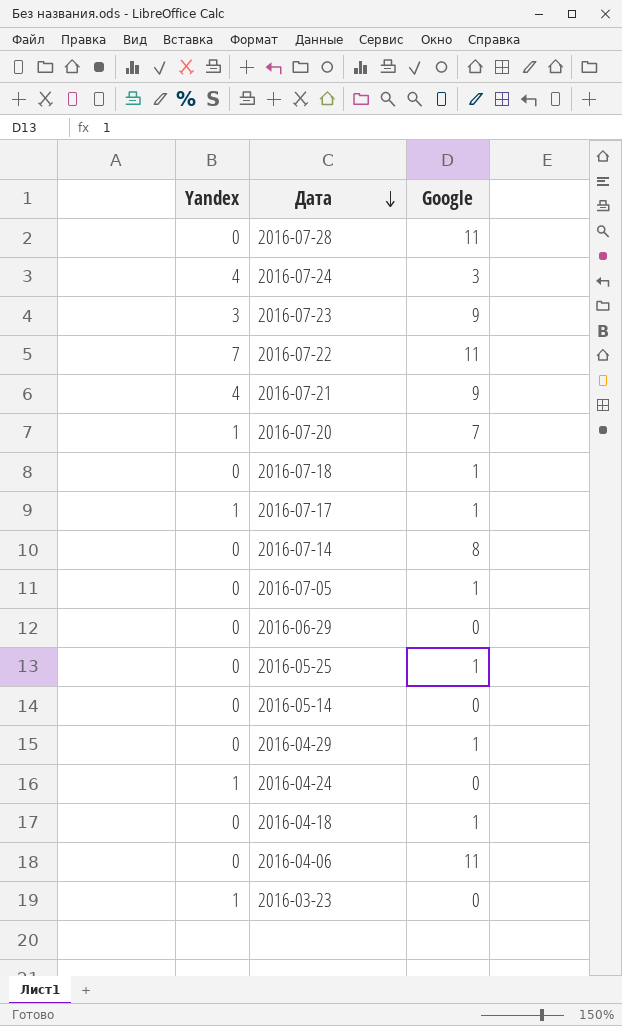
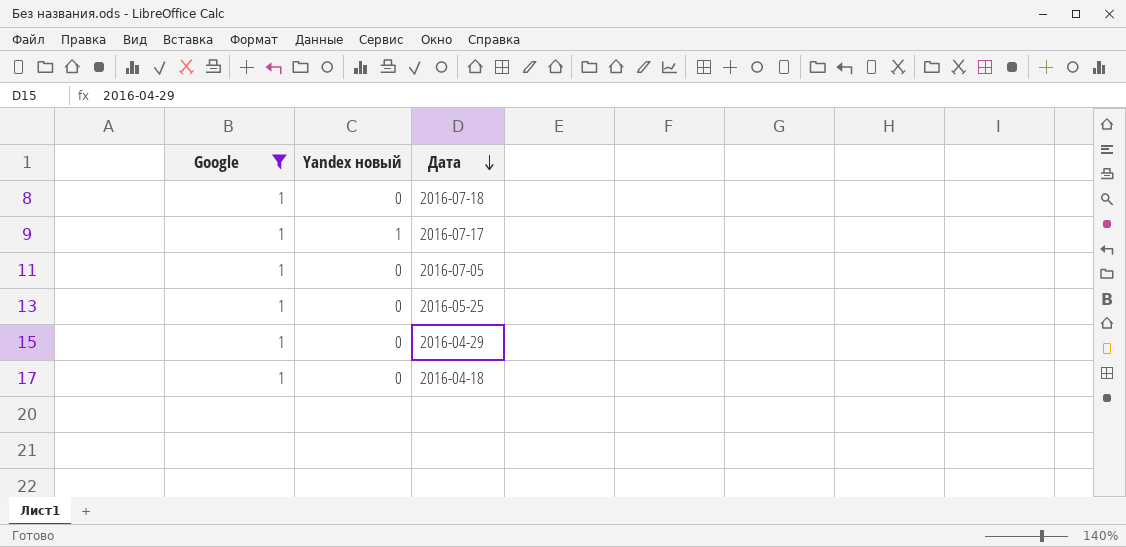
filter: none -> Google = 1
column Google | position: 3 -> 1
column name: Yandex -> Yandex новый

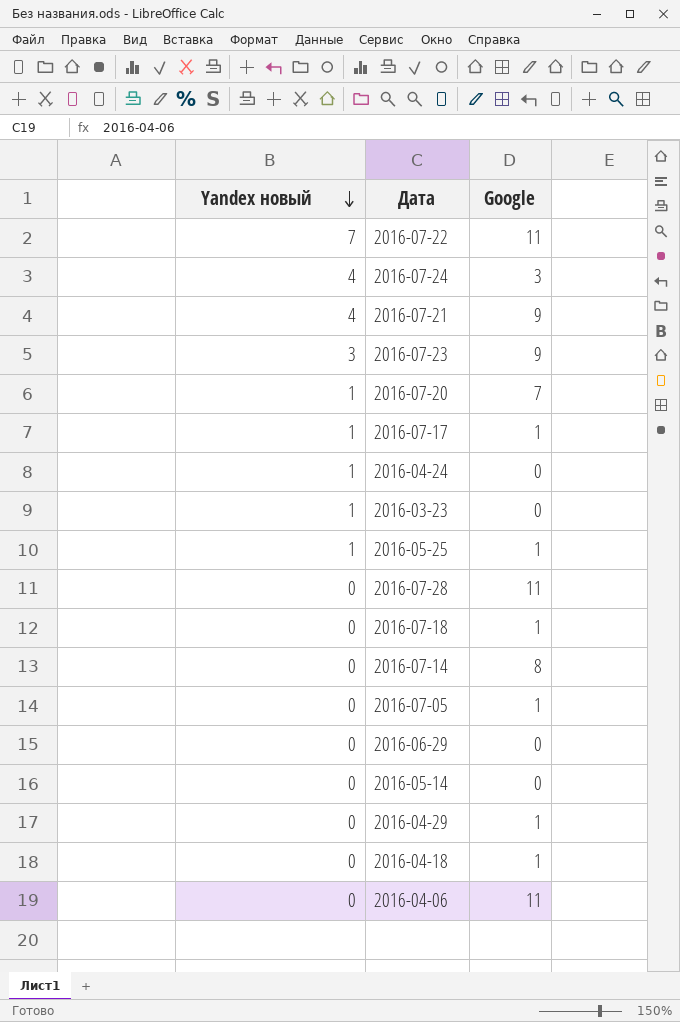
filter: Google = 1 -> none
row order: Дата descending -> Yandex новый descending
column Google | position: 1 -> 3
2016-05-25 | Yandex новый: 0 -> 1

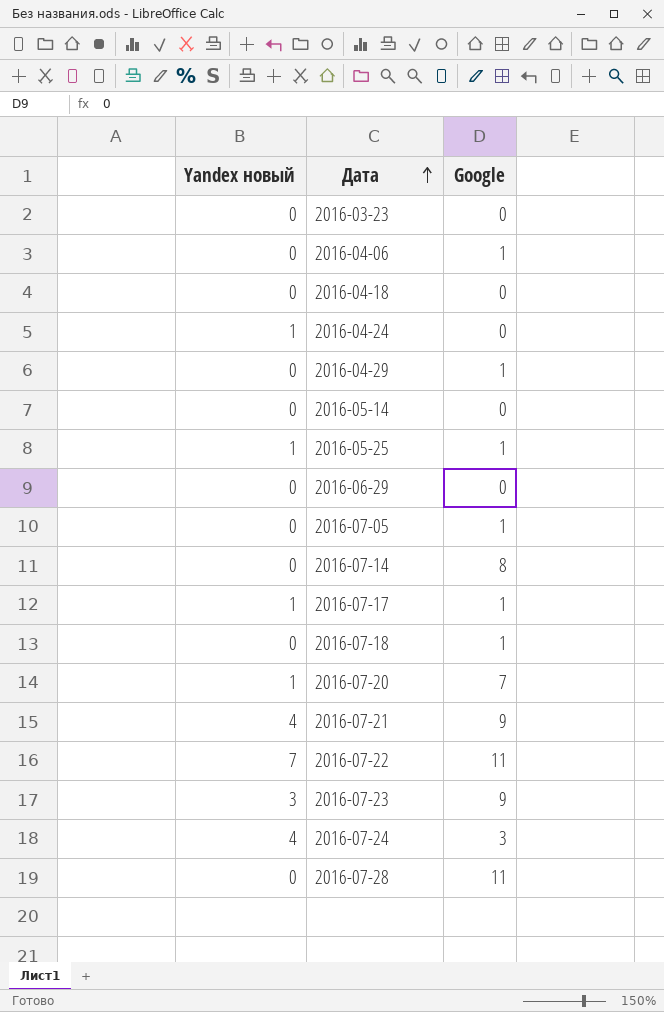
row order: Yandex новый descending -> Дата ascending
2016-03-23 | Yandex новый: 1 -> 0
2016-04-06 | Google: 11 -> 1
2016-04-18 | Google: 1 -> 0

